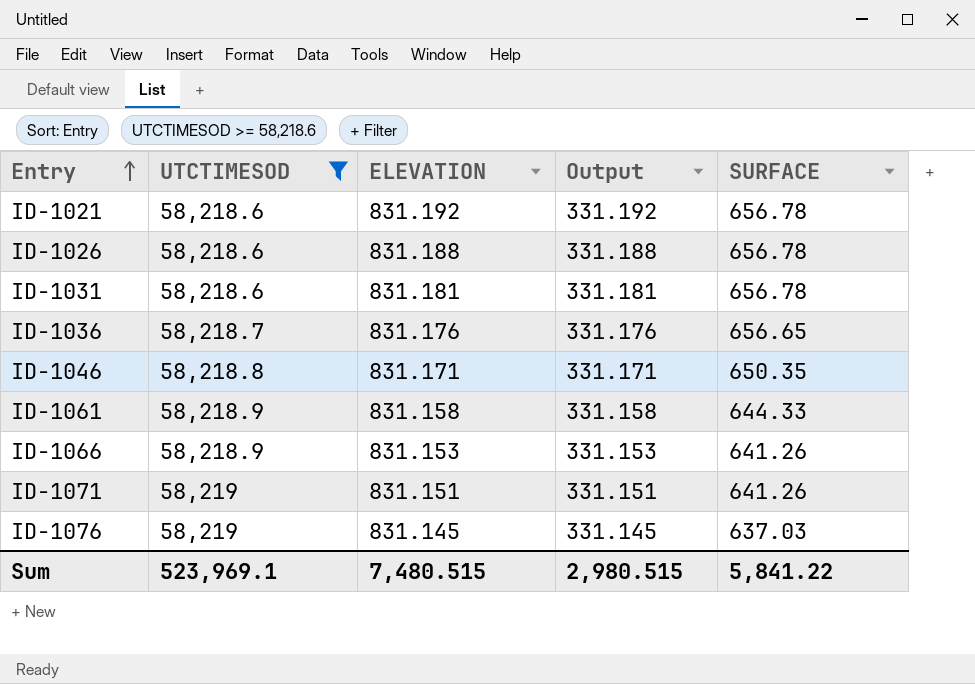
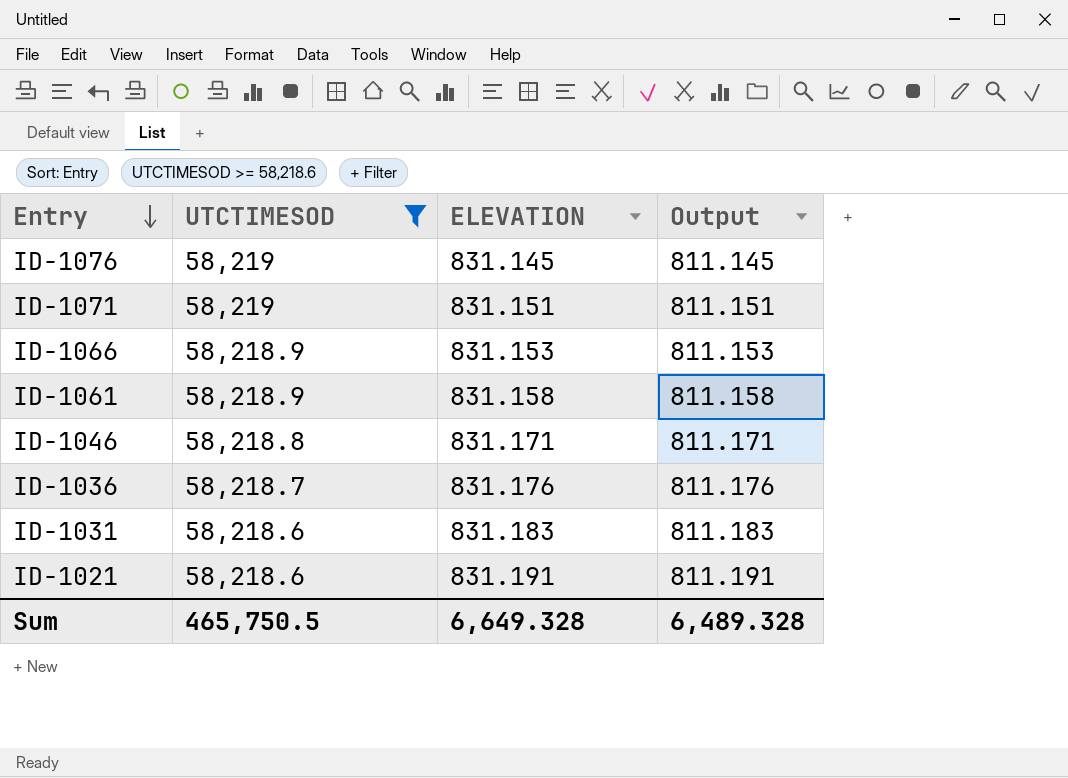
row order: Entry ascending -> Entry descending
column SURFACE | position: 5 -> none
column Output | formula: [ELEVATION] - 500 -> [ELEVATION] - 20
row ID-1026: 58,218.6 | 831.188 | 331.188 | 656.78 -> none
ID-1031 | ELEVATION: 831.181 -> 831.183
ID-1021 | ELEVATION: 831.192 -> 831.191
Sum | UTCTIMESOD: 523,969.1 -> 465,750.5
Sum | ELEVATION: 7,480.515 -> 6,649.328
Sum | Output: 2,980.515 -> 6,489.328

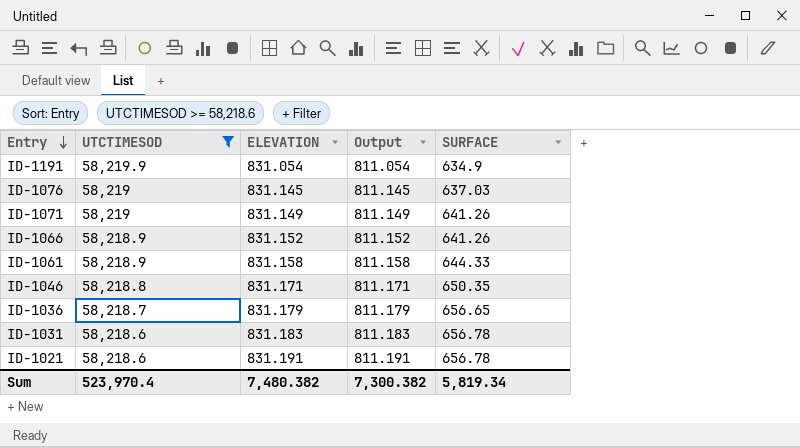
column SURFACE | position: none -> 5
row ID-1191: none -> 58,219.9 | 831.054 | 811.054 | 634.9
ID-1071 | ELEVATION: 831.151 -> 831.149
ID-1071 | Output: 811.151 -> 811.149
ID-1066 | ELEVATION: 831.153 -> 831.152
ID-1066 | Output: 811.153 -> 811.152
ID-1036 | ELEVATION: 831.176 -> 831.179
ID-1036 | Output: 811.176 -> 811.179
Sum | UTCTIMESOD: 465,750.5 -> 523,970.4
Sum | ELEVATION: 6,649.328 -> 7,480.382
Sum | Output: 6,489.328 -> 7,300.382

